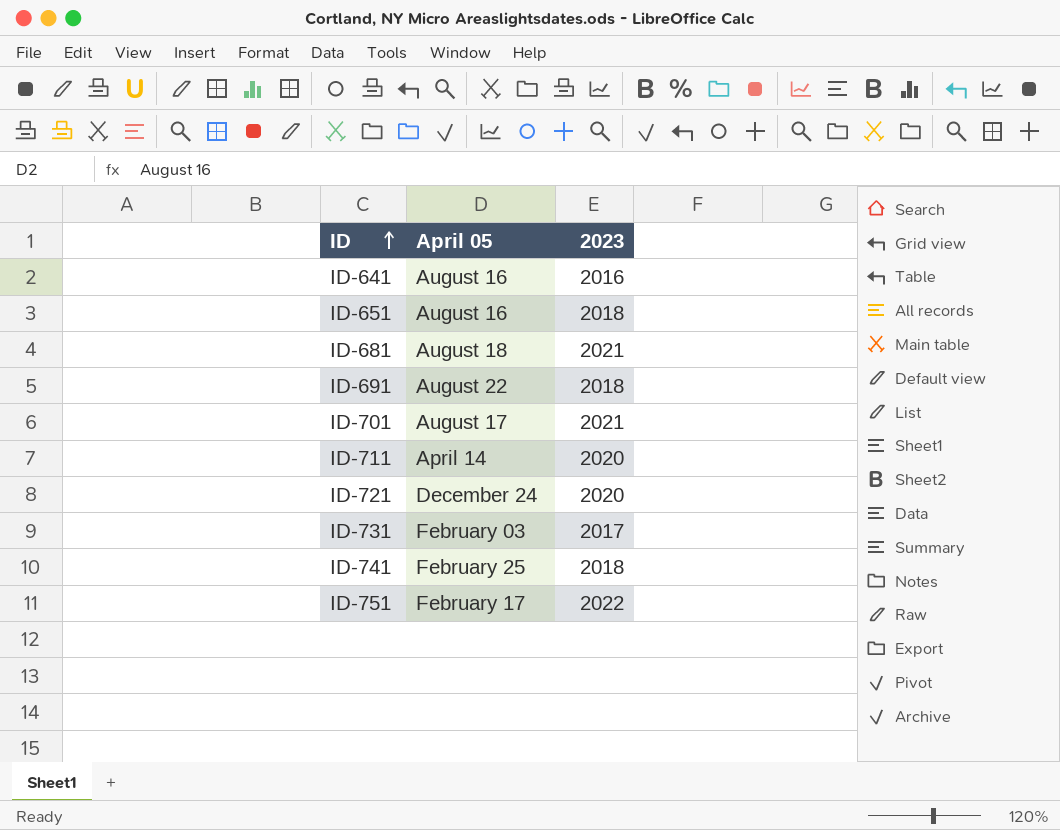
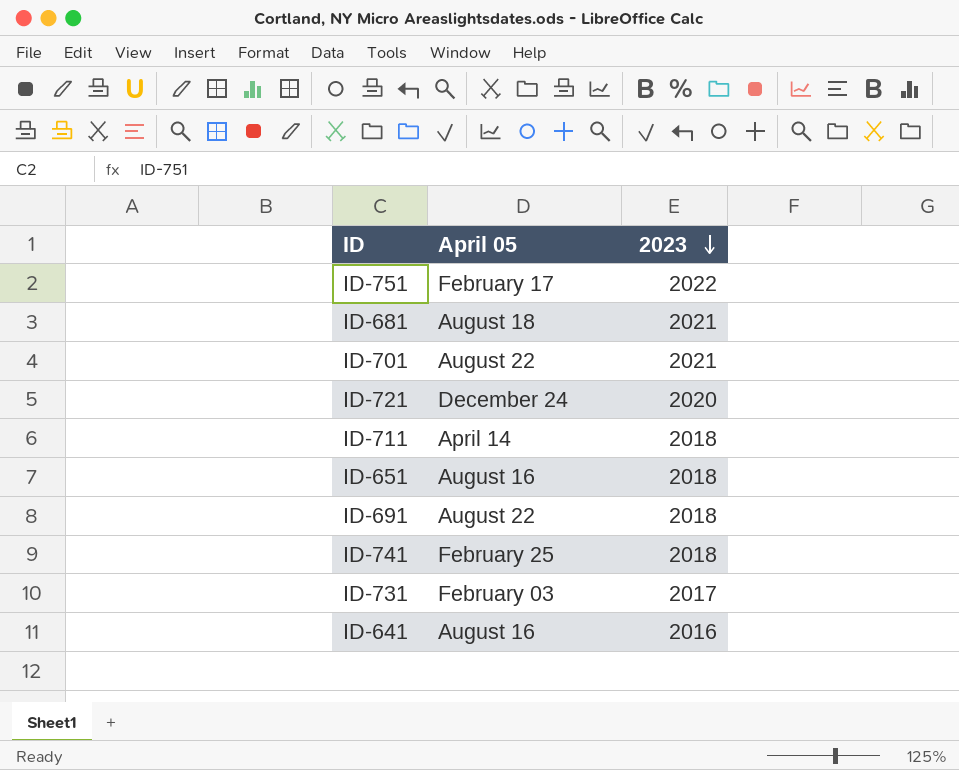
row order: ID ascending -> 2023 descending
ID-701 | April 05: August 17 -> August 22
ID-711 | 2023: 2020 -> 2018

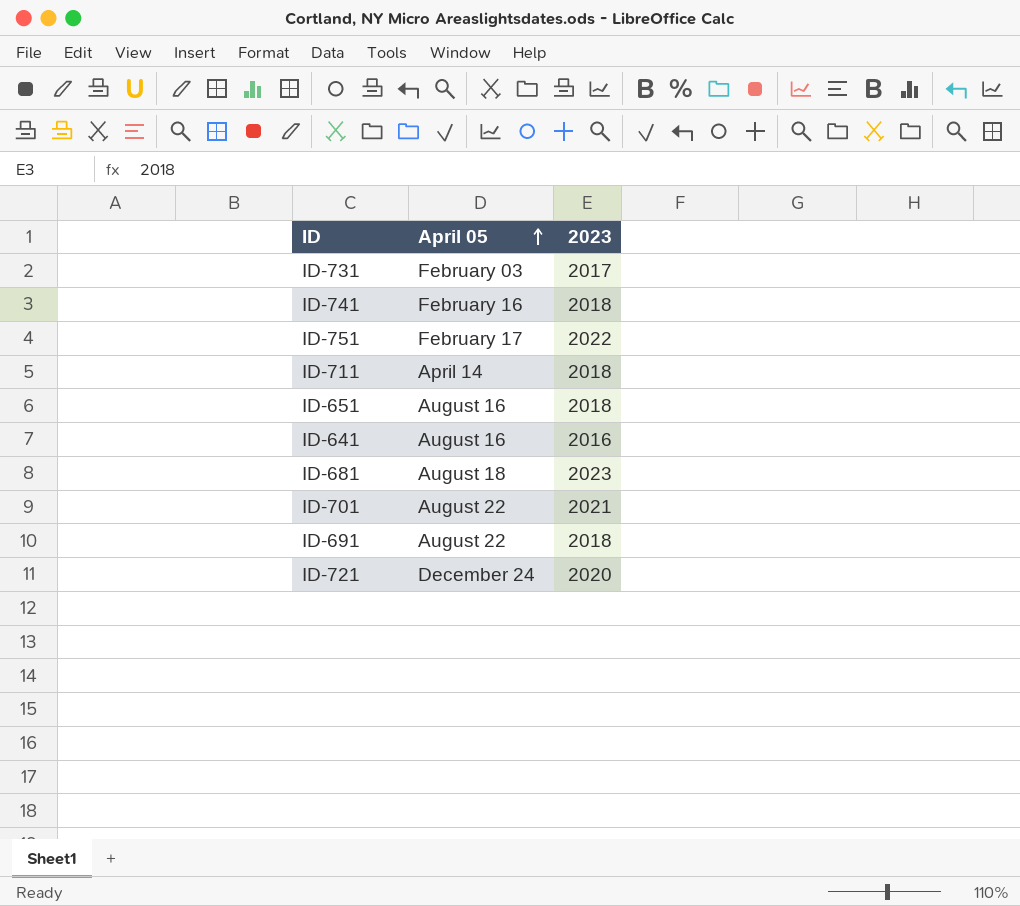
row order: 2023 descending -> April 05 ascending
ID-741 | April 05: February 25 -> February 16
ID-681 | 2023: 2021 -> 2023

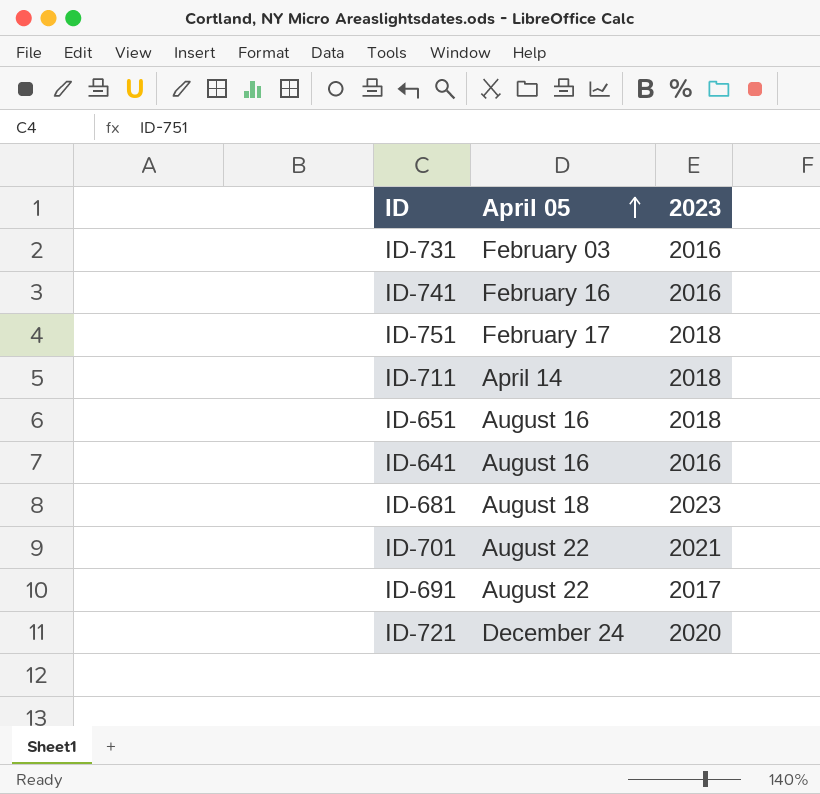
ID-731 | 2023: 2017 -> 2016
ID-741 | 2023: 2018 -> 2016
ID-751 | 2023: 2022 -> 2018
ID-691 | 2023: 2018 -> 2017

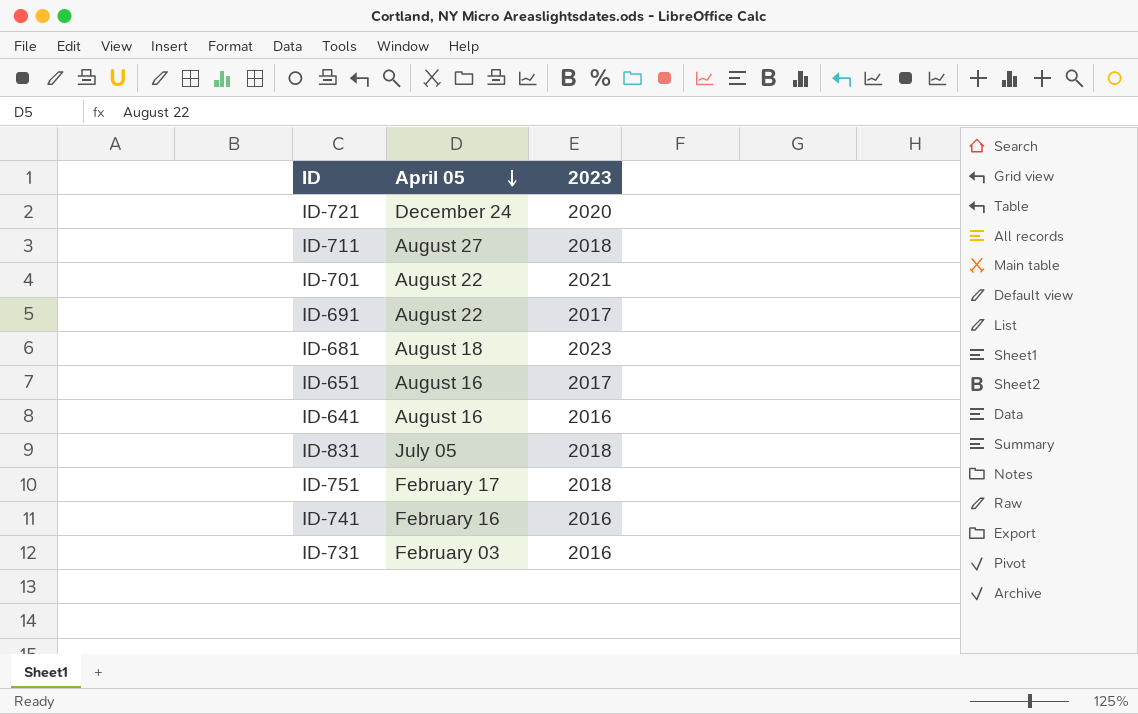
row order: April 05 ascending -> April 05 descending
ID-711 | April 05: April 14 -> August 27
ID-651 | 2023: 2018 -> 2017
row ID-831: none -> July 05 | 2018

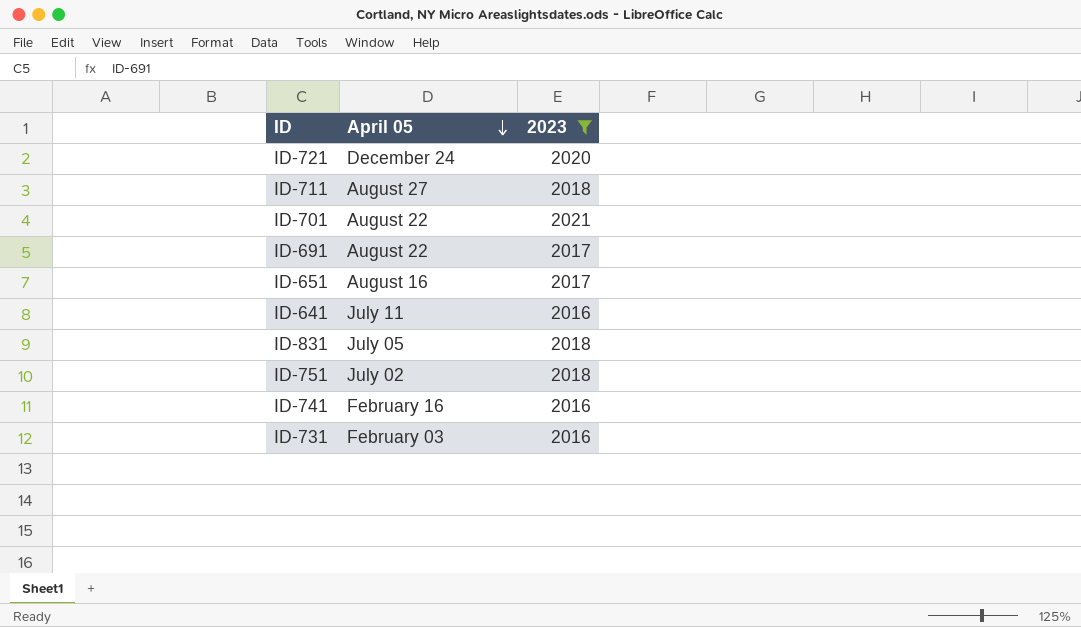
filter: none -> 2023 != 2023
ID-641 | April 05: August 16 -> July 11
ID-751 | April 05: February 17 -> July 02

